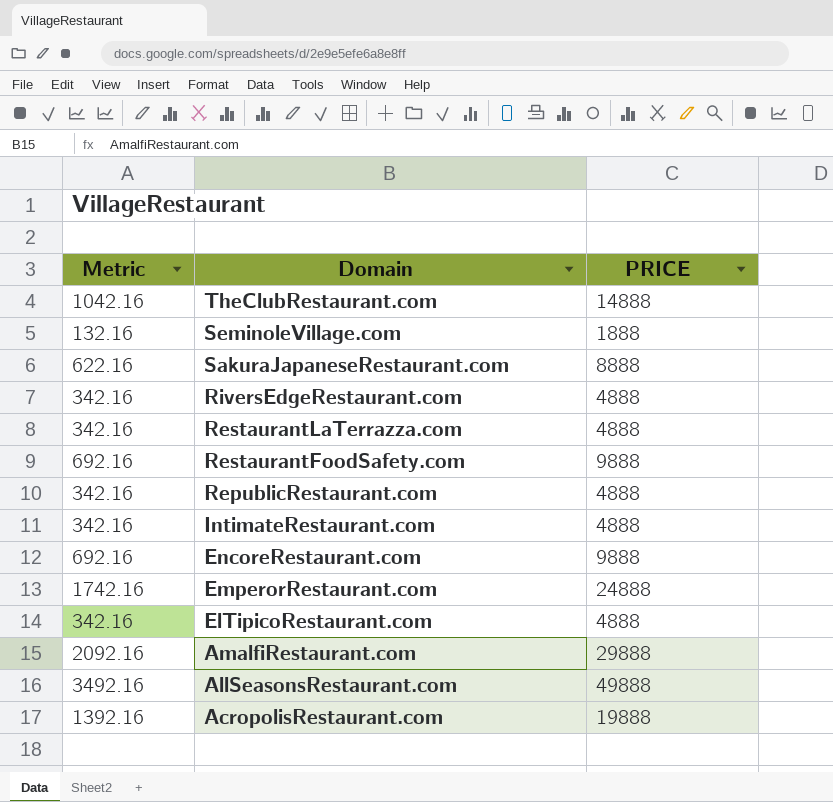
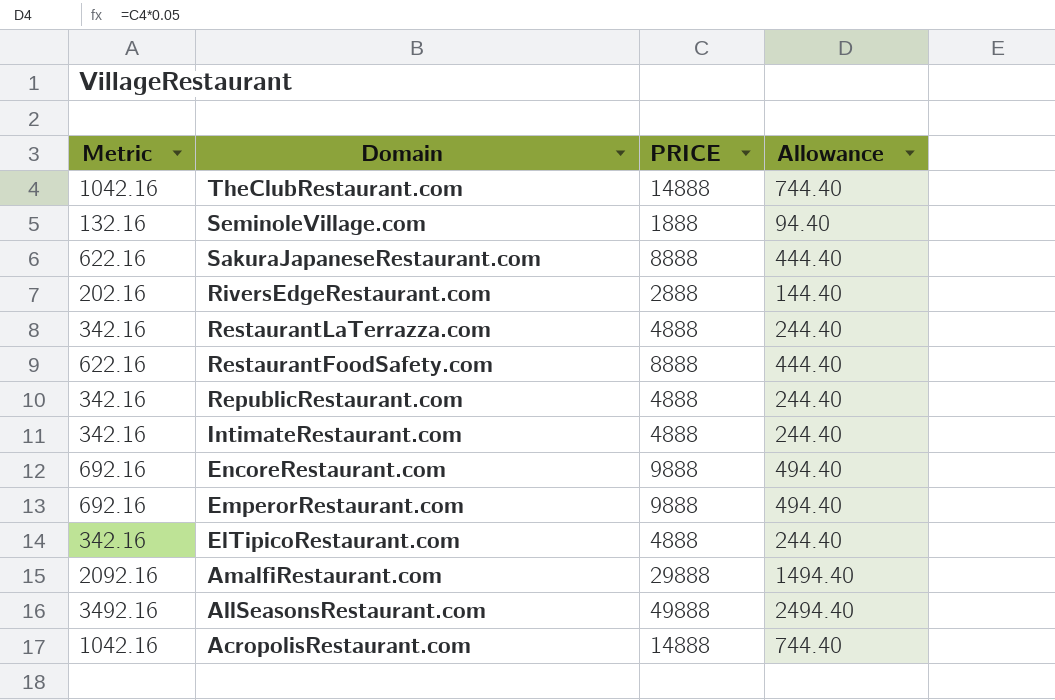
column Allowance | formula: none -> [PRICE] * 0.05
RiversEdgeRestaurant.com | Metric: 342.16 -> 202.16
RiversEdgeRestaurant.com | PRICE: 4888 -> 2888
RestaurantFoodSafety.com | Metric: 692.16 -> 622.16
RestaurantFoodSafety.com | PRICE: 9888 -> 8888
EmperorRestaurant.com | Metric: 1742.16 -> 692.16
EmperorRestaurant.com | PRICE: 24888 -> 9888
AcropolisRestaurant.com | Metric: 1392.16 -> 1042.16
AcropolisRestaurant.com | PRICE: 19888 -> 14888

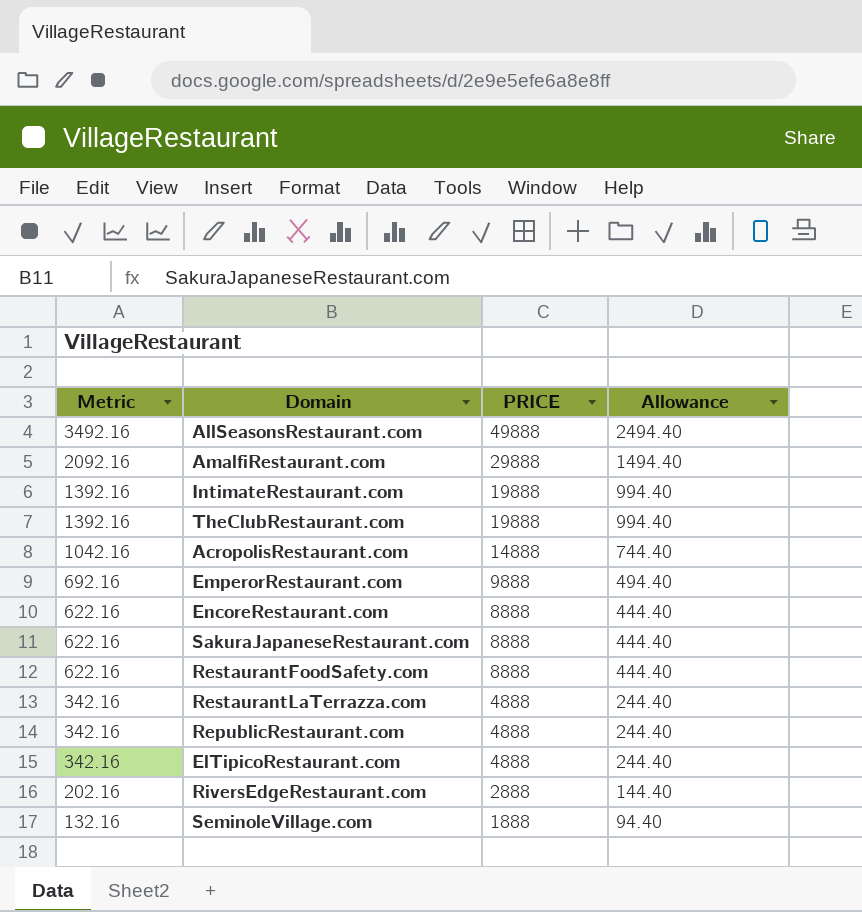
row order: Domain descending -> Metric descending
IntimateRestaurant.com | Metric: 342.16 -> 1392.16
IntimateRestaurant.com | PRICE: 4888 -> 19888
IntimateRestaurant.com | Allowance: 244.40 -> 994.40
TheClubRestaurant.com | Metric: 1042.16 -> 1392.16
TheClubRestaurant.com | PRICE: 14888 -> 19888
TheClubRestaurant.com | Allowance: 744.40 -> 994.40
EncoreRestaurant.com | Metric: 692.16 -> 622.16
EncoreRestaurant.com | PRICE: 9888 -> 8888
EncoreRestaurant.com | Allowance: 494.40 -> 444.40

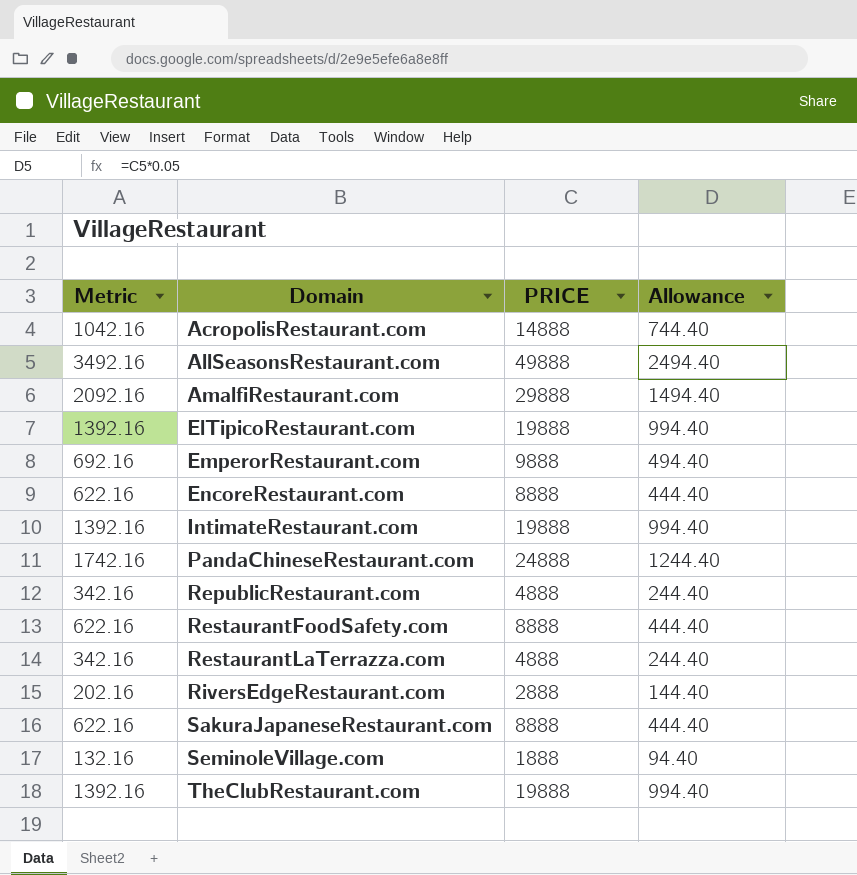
row order: Metric descending -> Domain ascending
ElTipicoRestaurant.com | Metric: 342.16 -> 1392.16
ElTipicoRestaurant.com | PRICE: 4888 -> 19888
ElTipicoRestaurant.com | Allowance: 244.40 -> 994.40
row PandaChineseRestaurant.com: none -> 1742.16 | 24888 | 1244.40

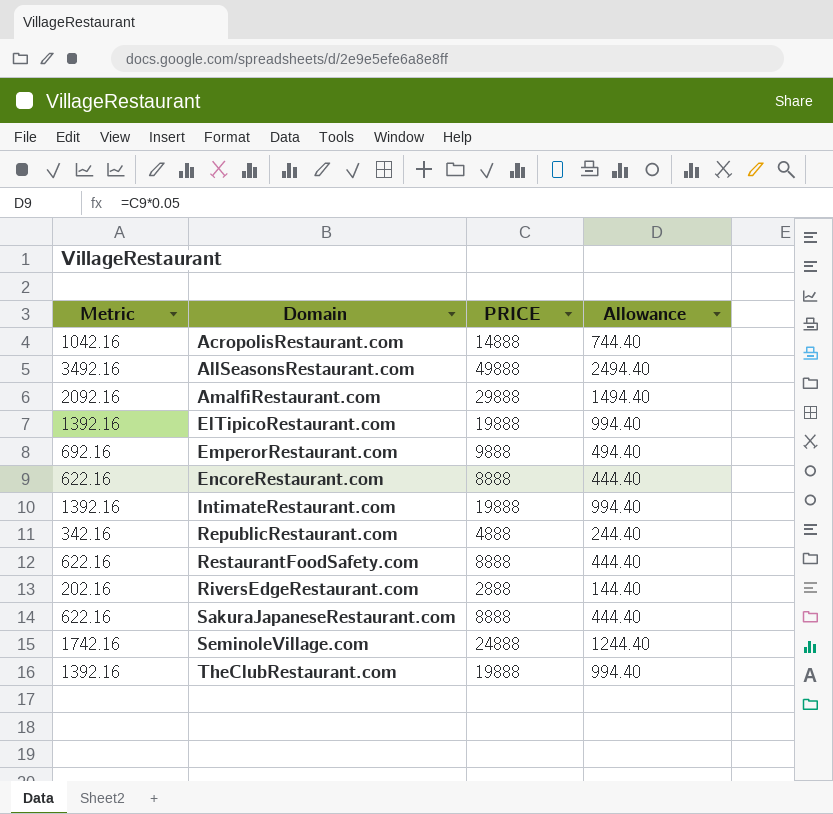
row PandaChineseRestaurant.com: 1742.16 | 24888 | 1244.40 -> none
row RestaurantLaTerrazza.com: 342.16 | 4888 | 244.40 -> none
SeminoleVillage.com | Metric: 132.16 -> 1742.16
SeminoleVillage.com | PRICE: 1888 -> 24888
SeminoleVillage.com | Allowance: 94.40 -> 1244.40

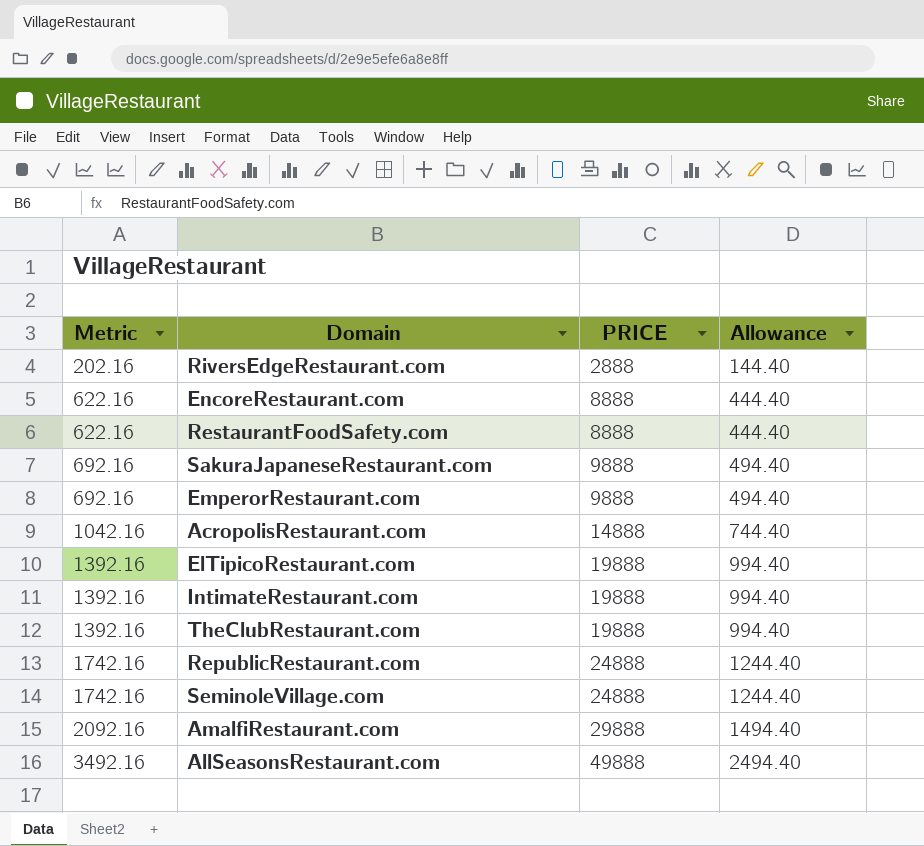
row order: Domain ascending -> Metric ascending
SakuraJapaneseRestaurant.com | Metric: 622.16 -> 692.16
SakuraJapaneseRestaurant.com | PRICE: 8888 -> 9888
SakuraJapaneseRestaurant.com | Allowance: 444.40 -> 494.40
RepublicRestaurant.com | Metric: 342.16 -> 1742.16
RepublicRestaurant.com | PRICE: 4888 -> 24888
RepublicRestaurant.com | Allowance: 244.40 -> 1244.40

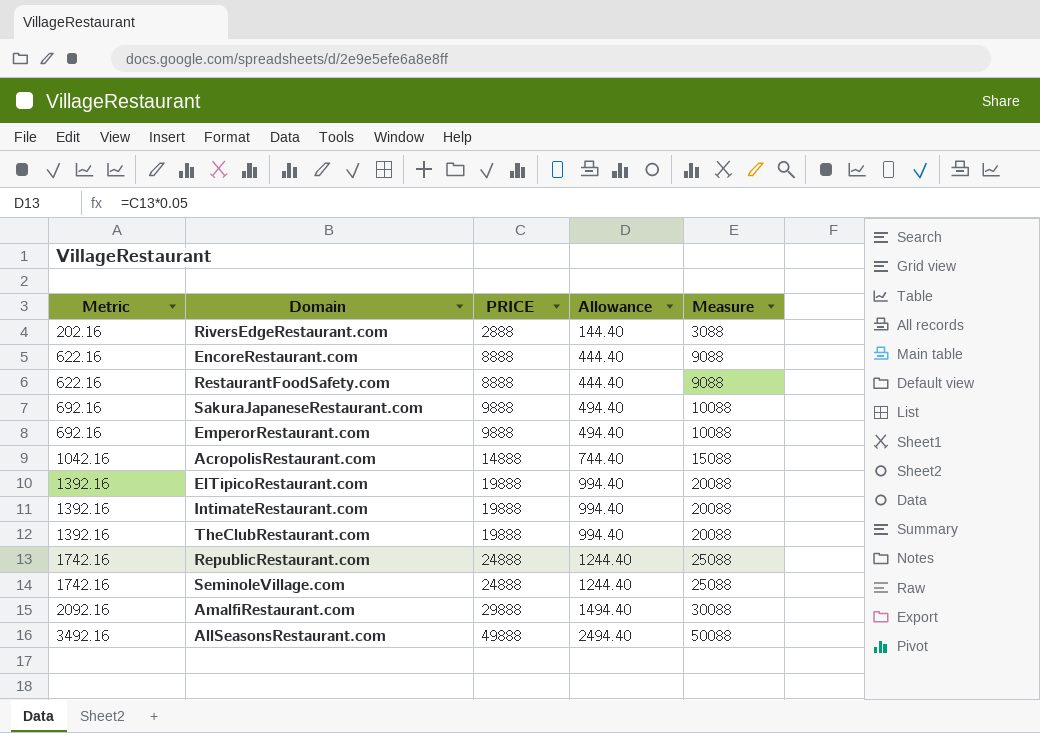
column Measure | formula: none -> [PRICE] + 200

